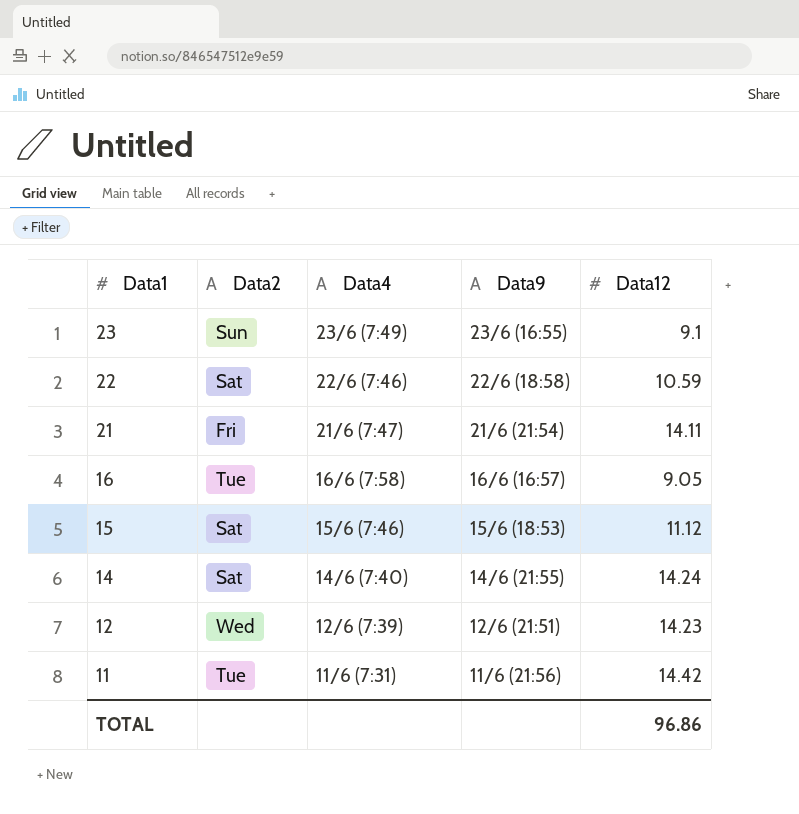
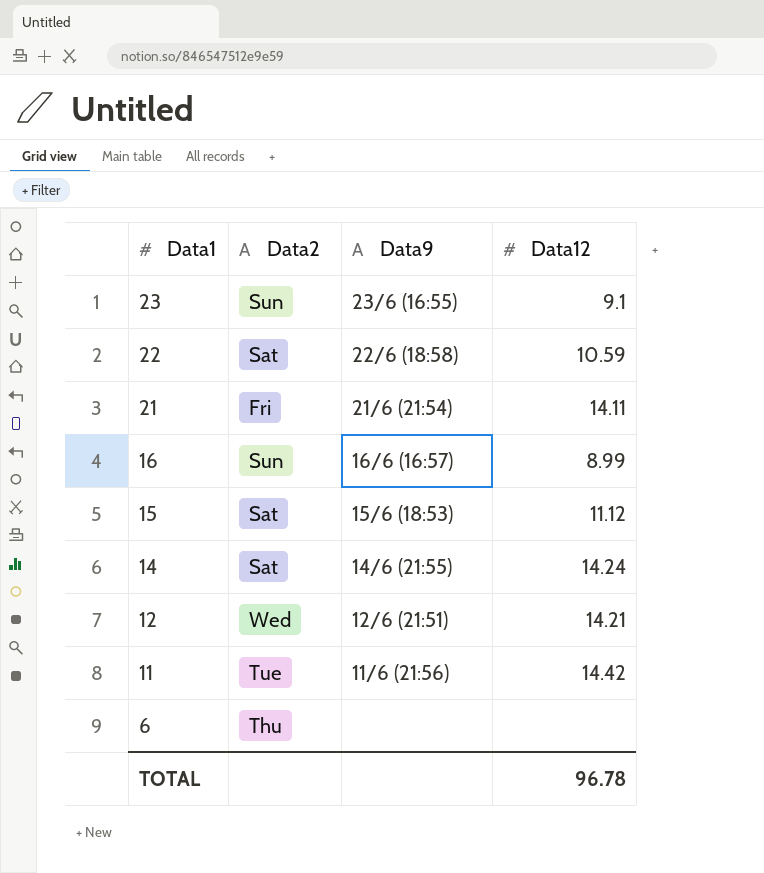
column Data4 | position: 3 -> none
16 | Data2: Tue -> Sun
16 | Data12: 9.05 -> 8.99
12 | Data12: 14.23 -> 14.21
row 6: none -> Thu | none | none
TOTAL | Data12: 96.86 -> 96.78

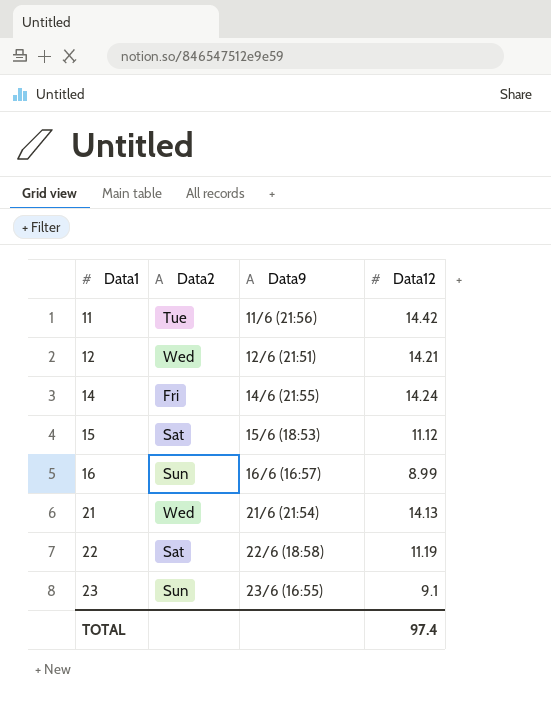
row order: Data1 descending -> Data1 ascending
row 6: Thu | none | none -> none
14 | Data2: Sat -> Fri
21 | Data2: Fri -> Wed
21 | Data12: 14.11 -> 14.13
22 | Data12: 10.59 -> 11.19
TOTAL | Data12: 96.78 -> 97.4

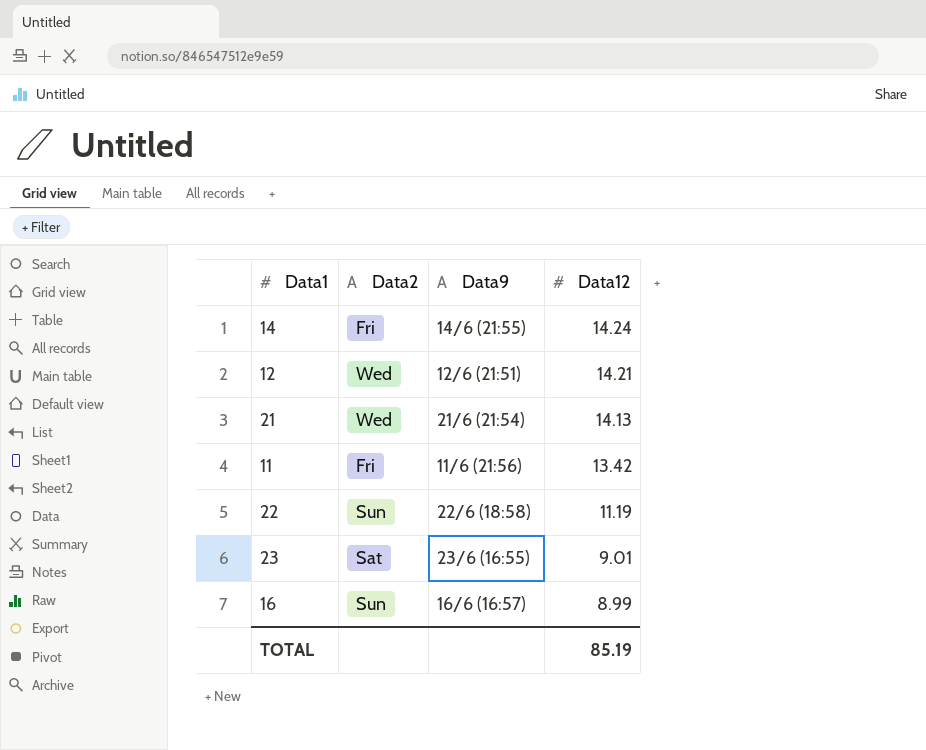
row order: Data1 ascending -> Data12 descending
row 15: Sat | 15/6 (18:53) | 11.12 -> none
11 | Data2: Tue -> Fri
11 | Data12: 14.42 -> 13.42
22 | Data2: Sat -> Sun
23 | Data2: Sun -> Sat
23 | Data12: 9.1 -> 9.01
TOTAL | Data12: 97.4 -> 85.19

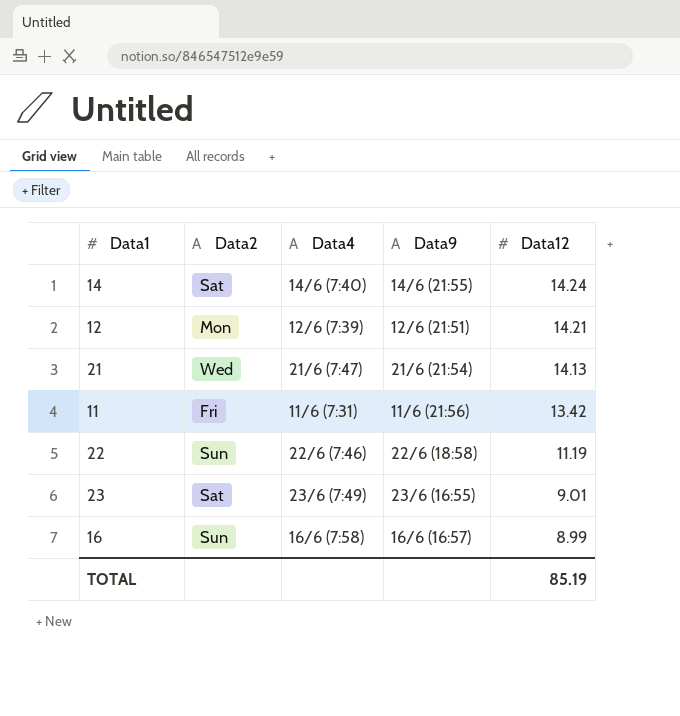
column Data4 | position: none -> 3
14 | Data2: Fri -> Sat
12 | Data2: Wed -> Mon

